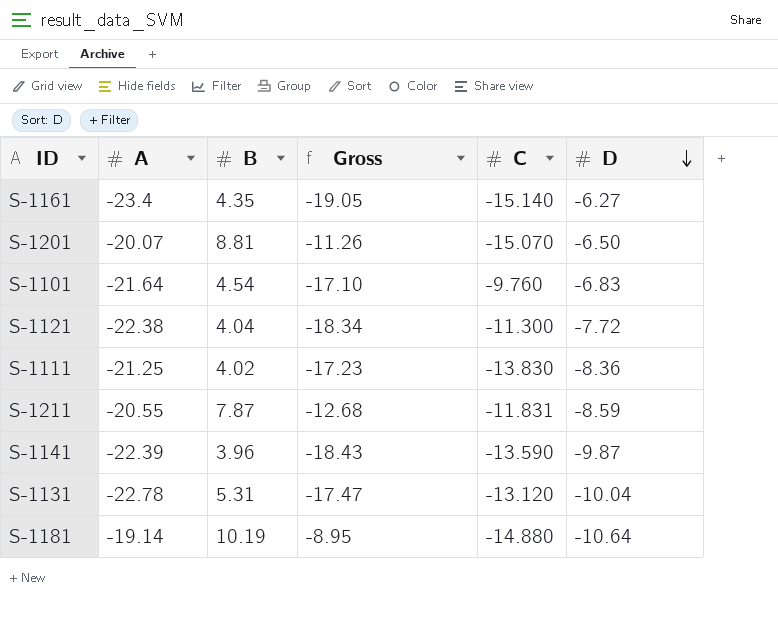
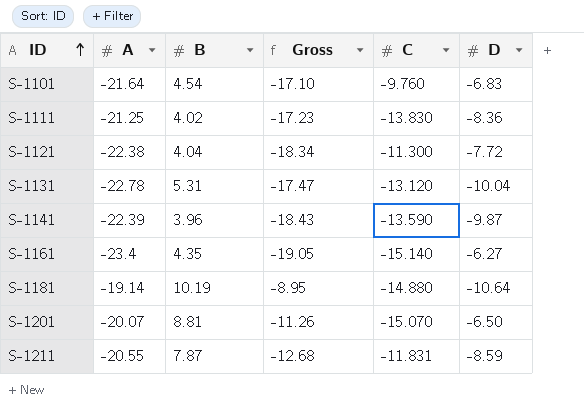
row order: D descending -> ID ascending

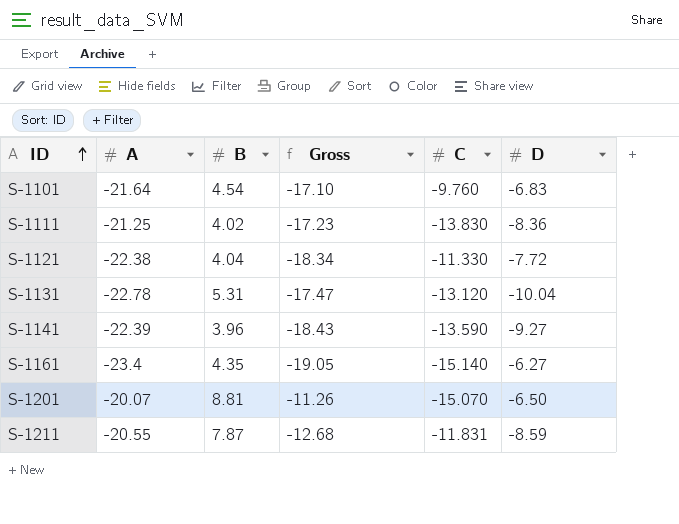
row S-1181: -19.14 | 10.19 | -8.95 | -14.880 | -10.64 -> none
S-1121 | C: -11.300 -> -11.330
S-1141 | D: -9.87 -> -9.27

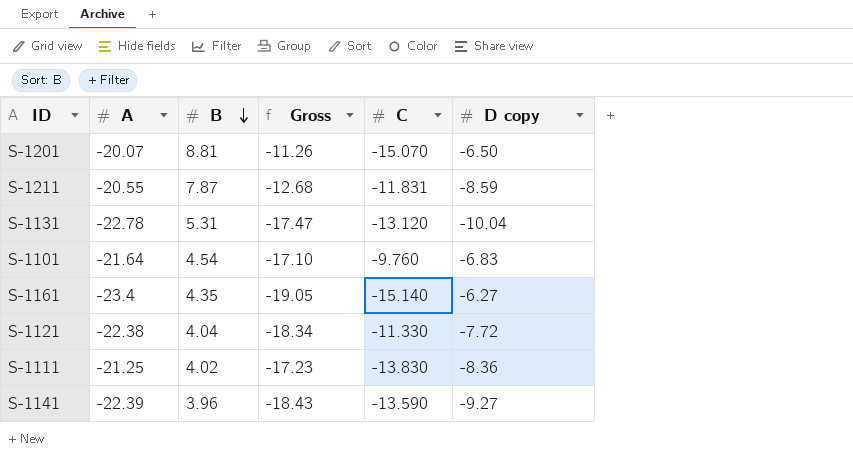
row order: ID ascending -> B descending
column name: D -> D copy

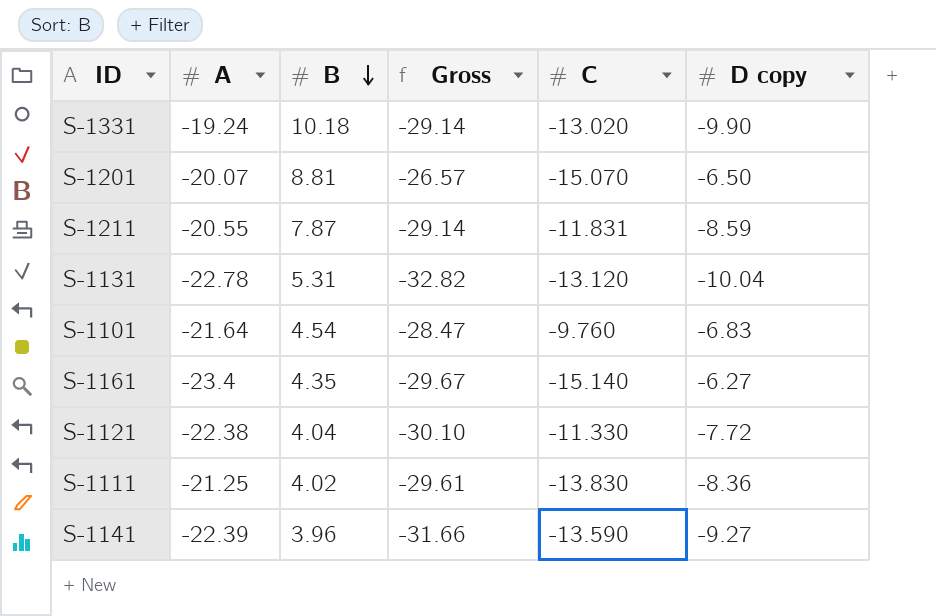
column Gross | formula: [A] + [B] -> [A] + [D copy]
row S-1331: none -> -19.24 | 10.18 | -29.14 | -13.020 | -9.90

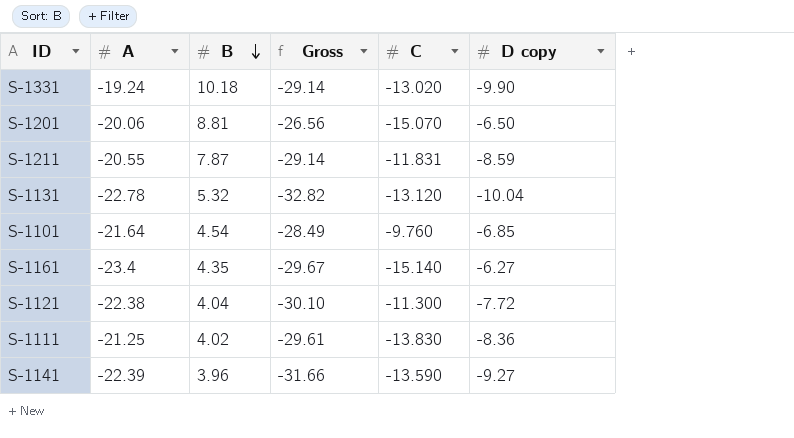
S-1201 | A: -20.07 -> -20.06
S-1201 | Gross: -26.57 -> -26.56
S-1131 | B: 5.31 -> 5.32
S-1101 | Gross: -28.47 -> -28.49
S-1101 | D copy: -6.83 -> -6.85
S-1121 | C: -11.330 -> -11.300

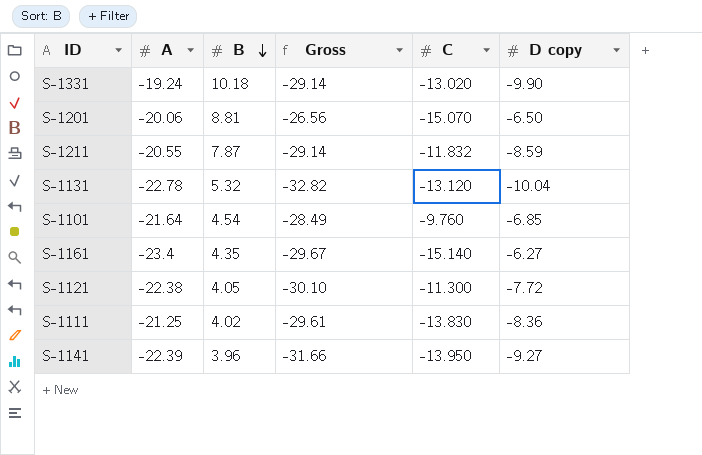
S-1211 | C: -11.831 -> -11.832
S-1121 | B: 4.04 -> 4.05
S-1141 | C: -13.590 -> -13.950

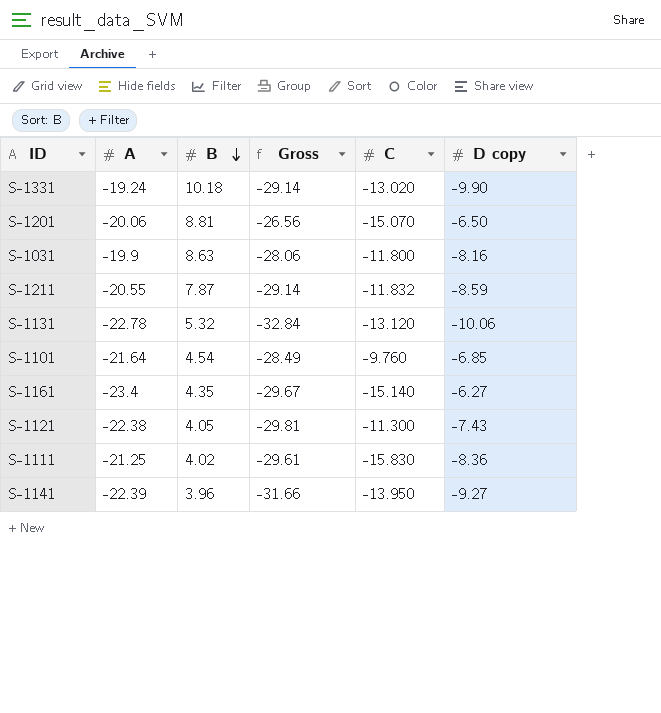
row S-1031: none -> -19.9 | 8.63 | -28.06 | -11.800 | -8.16
S-1131 | Gross: -32.82 -> -32.84
S-1131 | D copy: -10.04 -> -10.06
S-1121 | Gross: -30.10 -> -29.81
S-1121 | D copy: -7.72 -> -7.43
S-1111 | C: -13.830 -> -15.830

